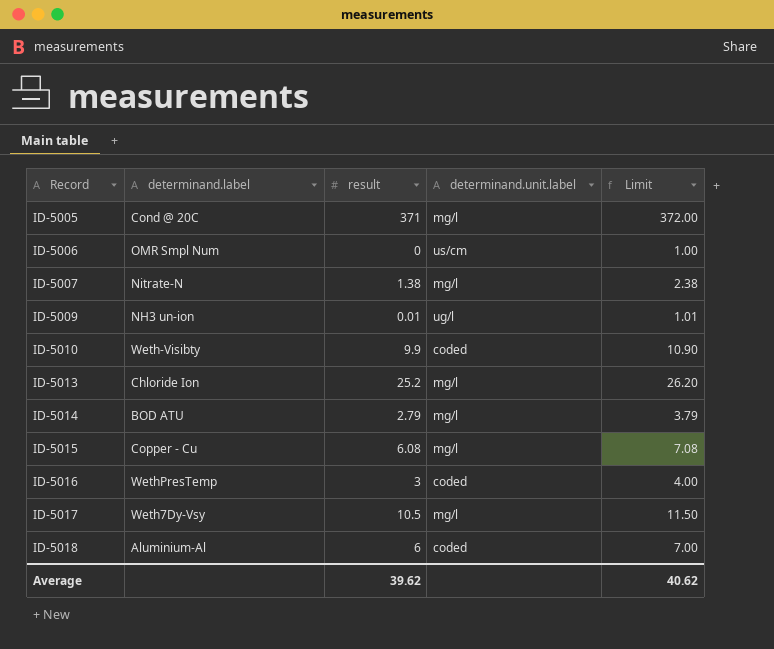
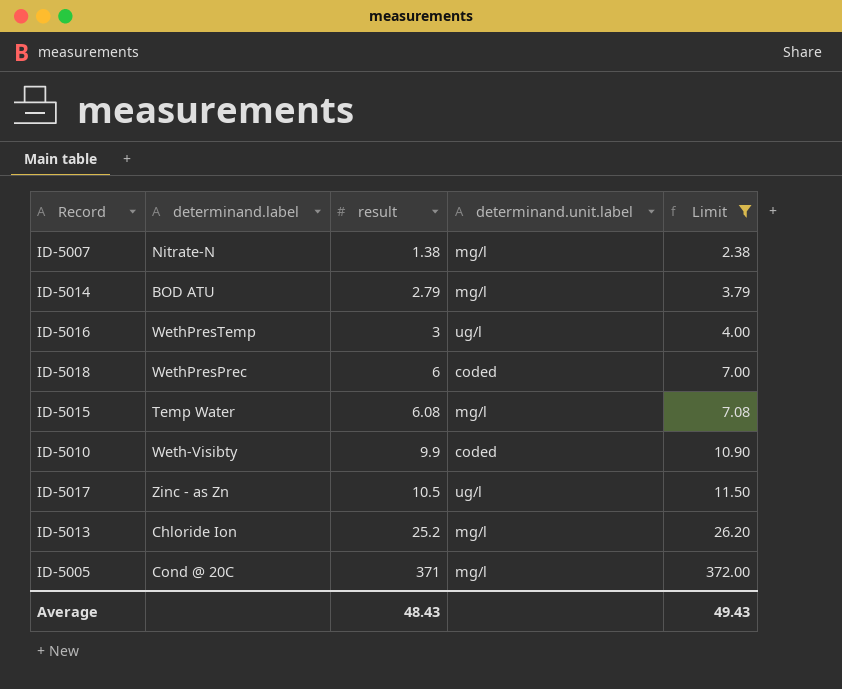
filter: none -> Limit >= 2.38
row order: Record ascending -> result ascending
ID-5016 | determinand.unit.label: coded -> ug/l
ID-5018 | determinand.label: Aluminium-Al -> WethPresPrec
ID-5015 | determinand.label: Copper - Cu -> Temp Water
ID-5017 | determinand.label: Weth7Dy-Vsy -> Zinc - as Zn
ID-5017 | determinand.unit.label: mg/l -> ug/l
Average | result: 39.62 -> 48.43
Average | Limit: 40.62 -> 49.43

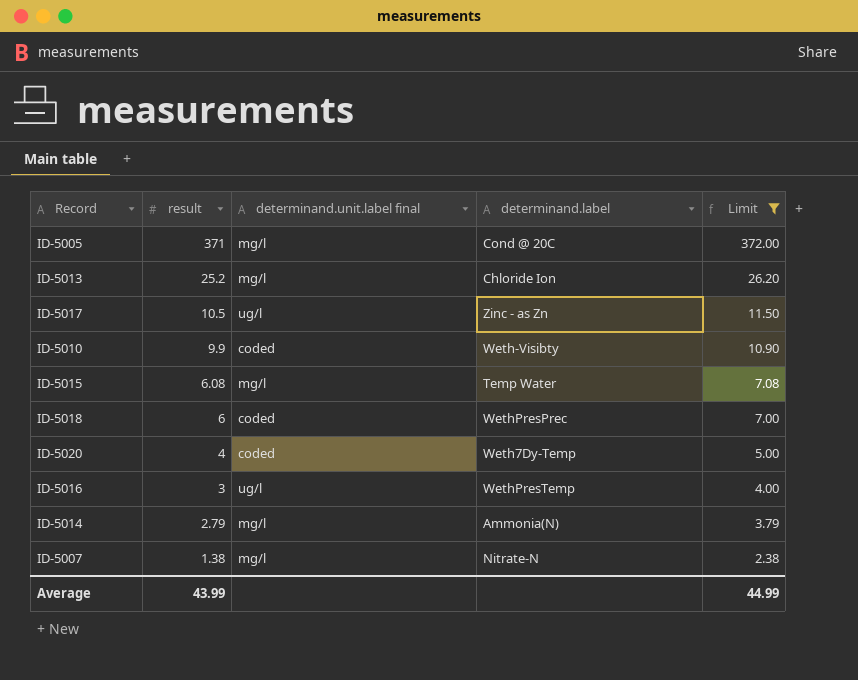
row order: result ascending -> result descending
column name: determinand.unit.label -> determinand.unit.label final
column determinand.label | position: 2 -> 4
row ID-5020: none -> 4 | coded | Weth7Dy-Temp | 5.00
ID-5014 | determinand.label: BOD ATU -> Ammonia(N)
Average | result: 48.43 -> 43.99
Average | Limit: 49.43 -> 44.99

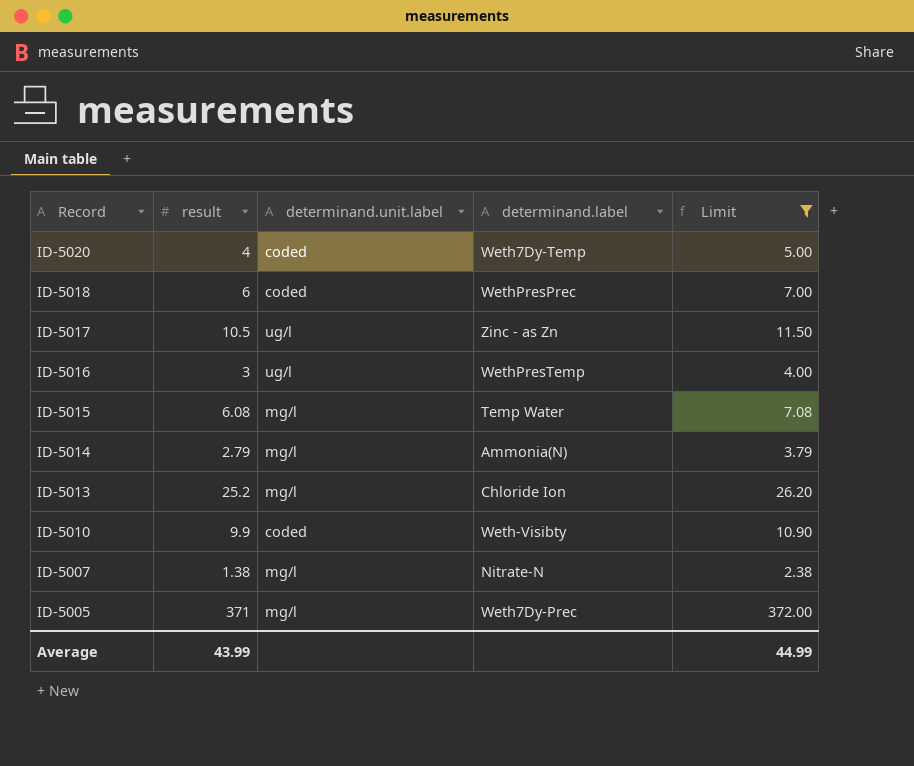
row order: result descending -> Record descending
column name: determinand.unit.label final -> determinand.unit.label
ID-5005 | determinand.label: Cond @ 20C -> Weth7Dy-Prec

